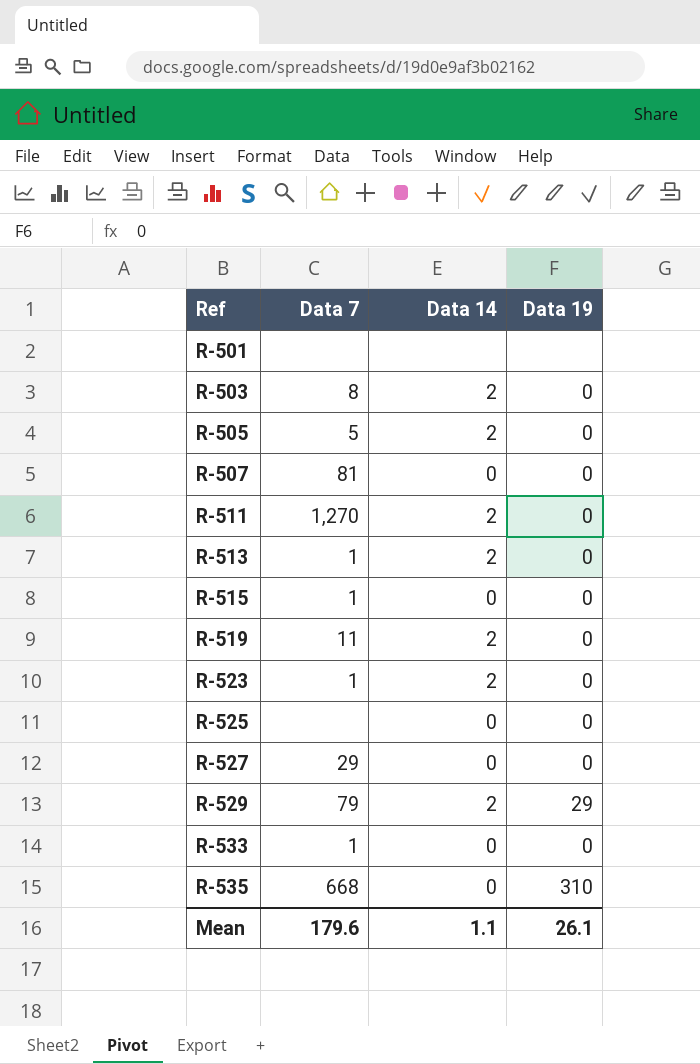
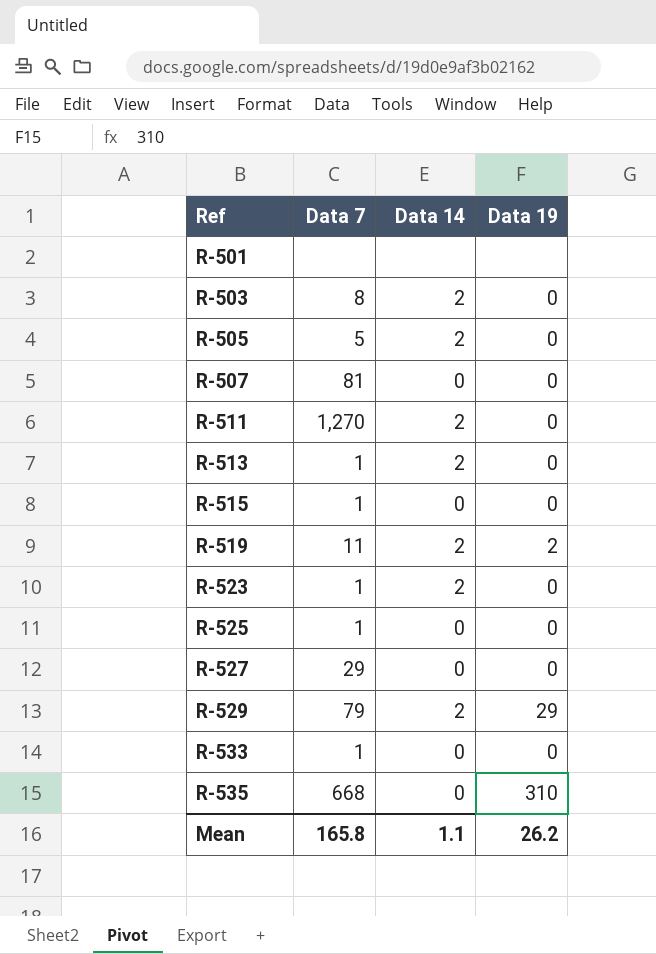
R-519 | Data 19: 0 -> 2
R-525 | Data 7: none -> 1
Mean | Data 7: 179.6 -> 165.8
Mean | Data 19: 26.1 -> 26.2

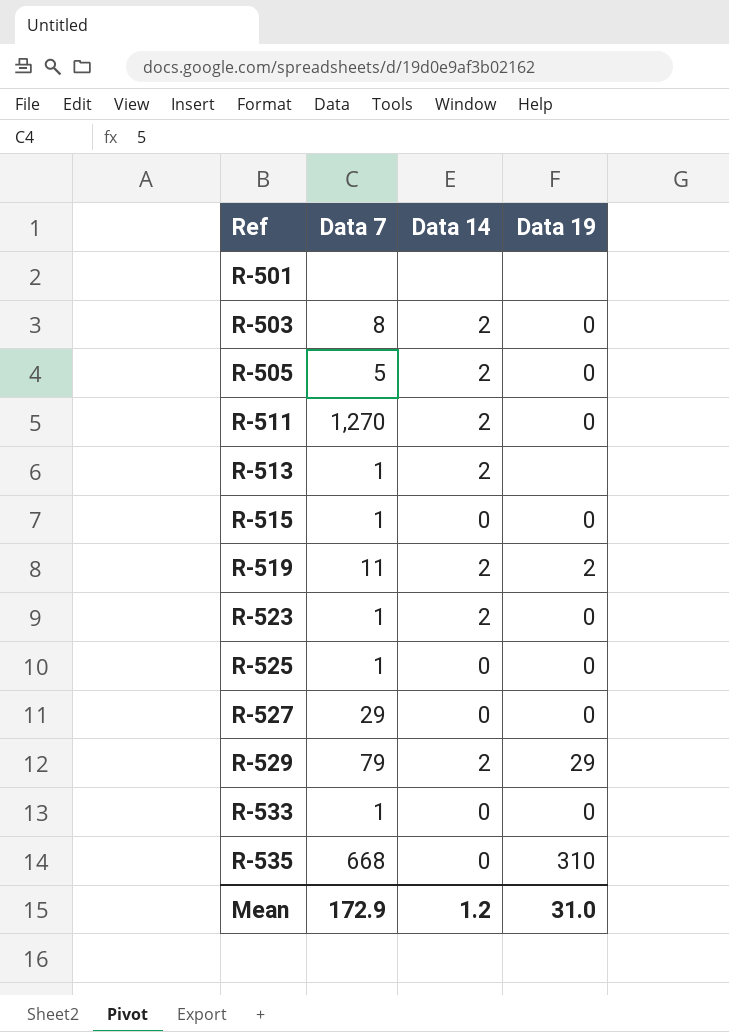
row R-507: 81 | 0 | 0 -> none
R-513 | Data 19: 0 -> none
Mean | Data 7: 165.8 -> 172.9
Mean | Data 14: 1.1 -> 1.2
Mean | Data 19: 26.2 -> 31.0

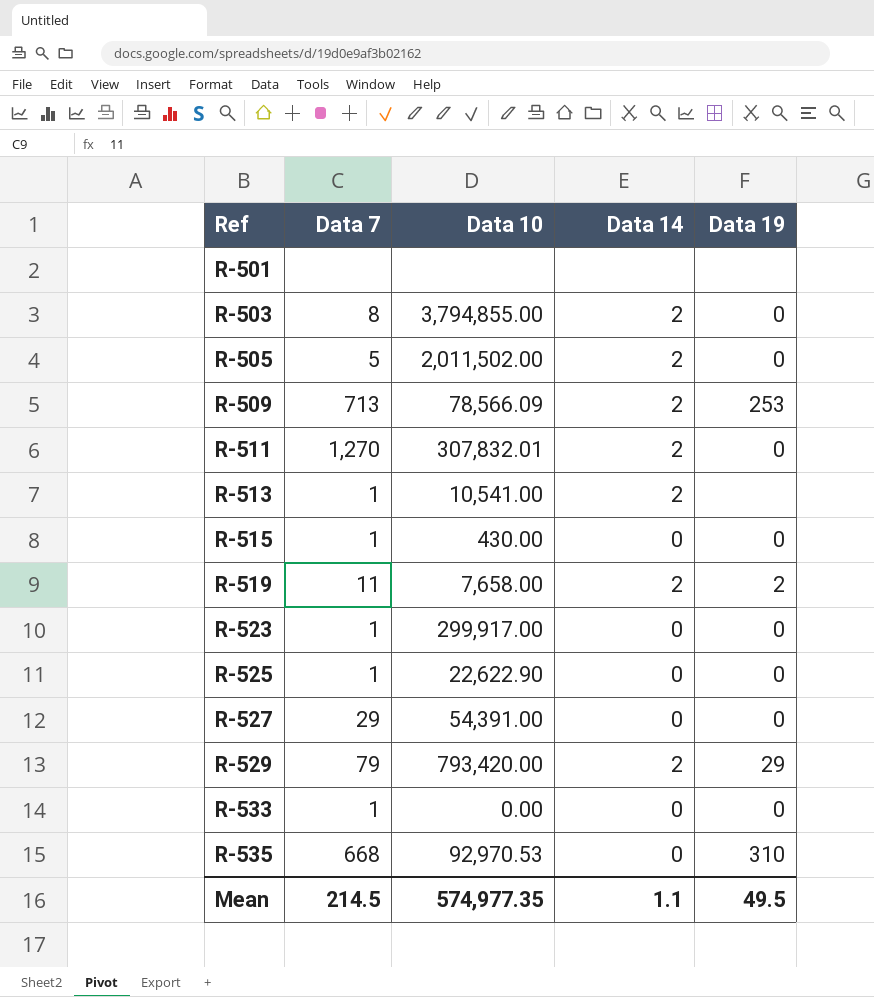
column Data 10 | position: none -> 3
row R-509: none -> 713 | 78,566.09 | 2 | 253
R-523 | Data 14: 2 -> 0
Mean | Data 7: 172.9 -> 214.5
Mean | Data 14: 1.2 -> 1.1
Mean | Data 19: 31.0 -> 49.5

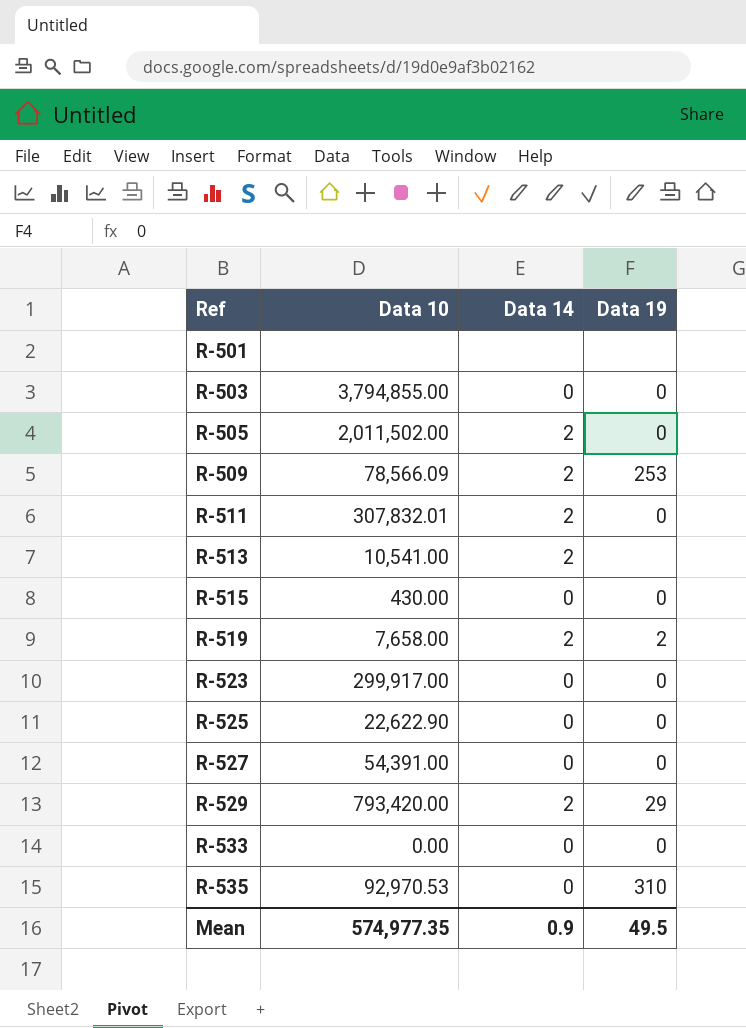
column Data 7 | position: 2 -> none
R-503 | Data 14: 2 -> 0
Mean | Data 14: 1.1 -> 0.9

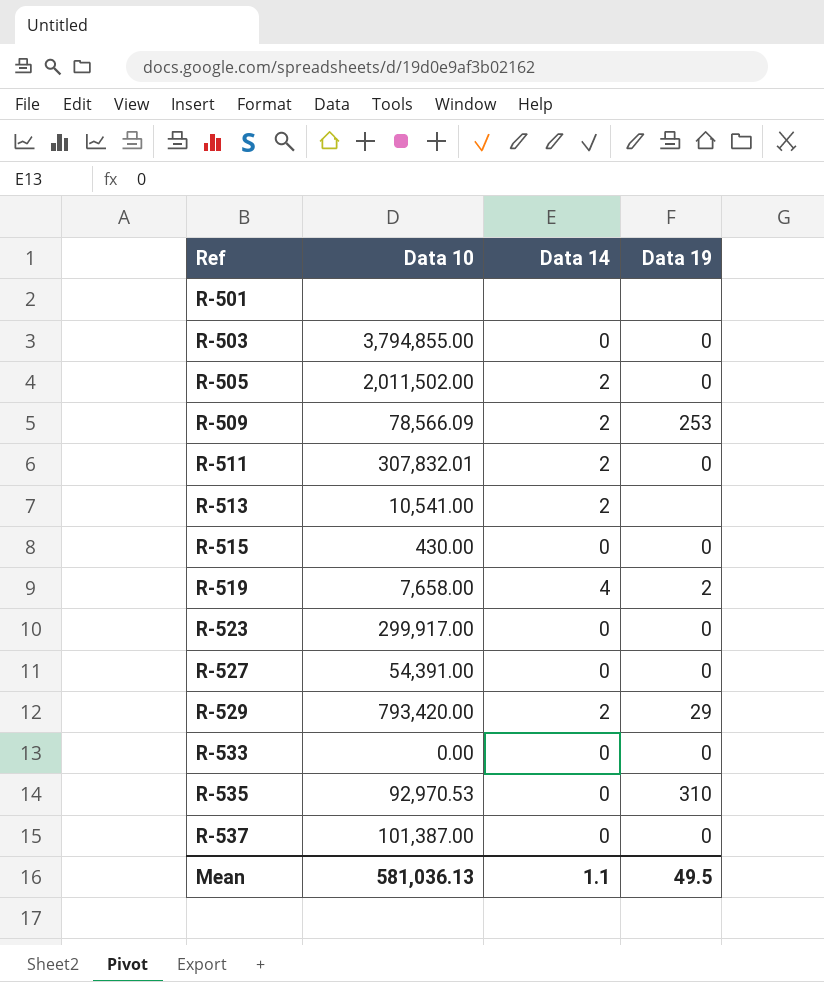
row R-525: 22,622.90 | 0 | 0 -> none
R-519 | Data 14: 2 -> 4
row R-537: none -> 101,387.00 | 0 | 0
Mean | Data 10: 574,977.35 -> 581,036.13
Mean | Data 14: 0.9 -> 1.1

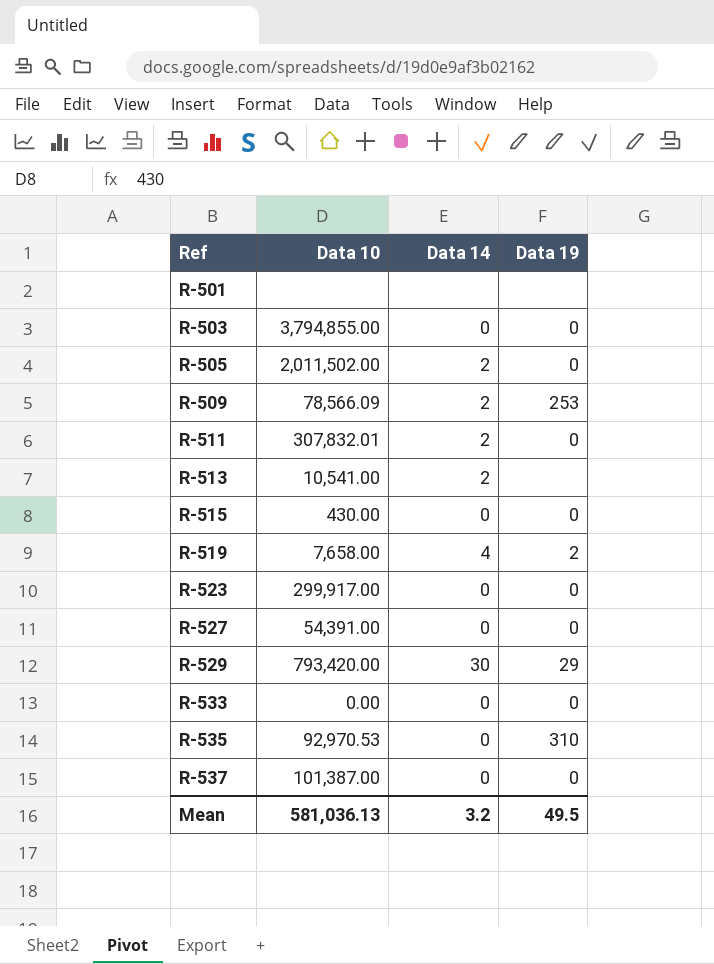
R-529 | Data 14: 2 -> 30
Mean | Data 14: 1.1 -> 3.2

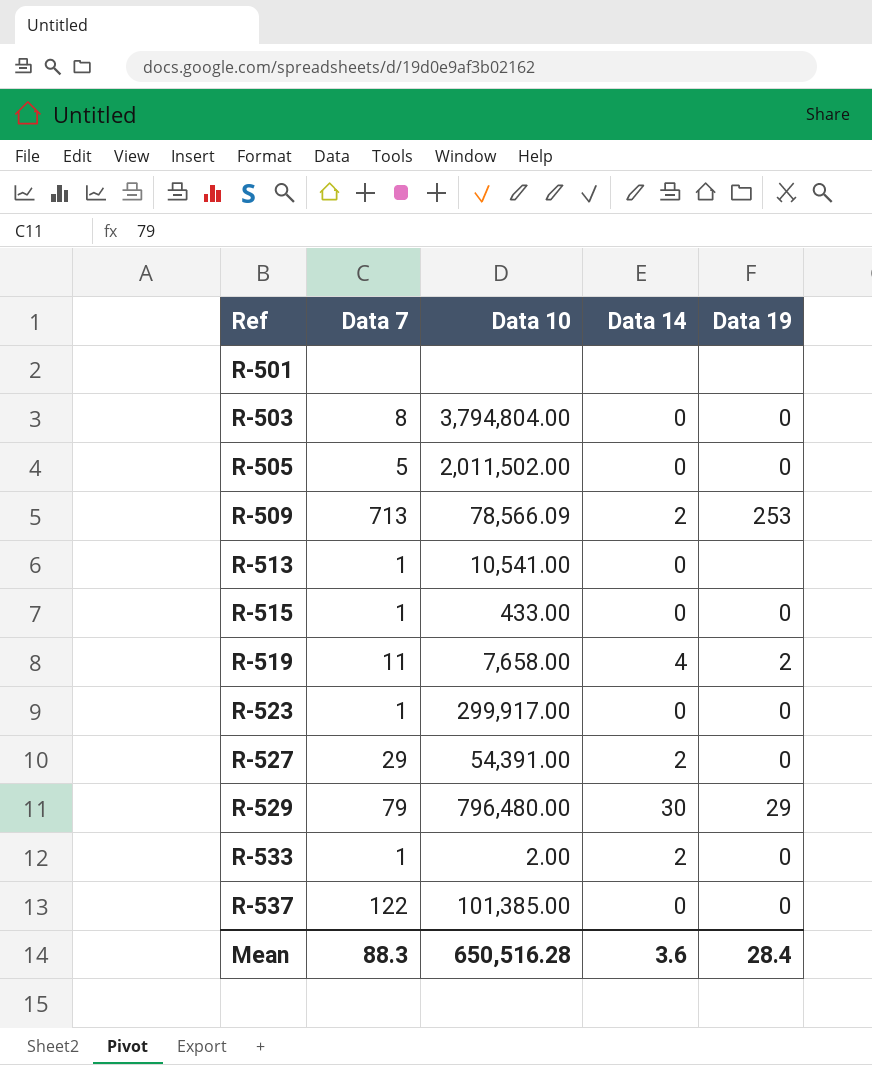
column Data 7 | position: none -> 2
row R-511: 307,832.01 | 2 | 0 -> none
row R-535: 92,970.53 | 0 | 310 -> none
R-503 | Data 10: 3,794,855.00 -> 3,794,804.00
R-505 | Data 14: 2 -> 0
R-513 | Data 14: 2 -> 0
R-515 | Data 10: 430.00 -> 433.00
R-527 | Data 14: 0 -> 2
R-529 | Data 10: 793,420.00 -> 796,480.00
R-533 | Data 10: 0.00 -> 2.00
R-533 | Data 14: 0 -> 2
R-537 | Data 10: 101,387.00 -> 101,385.00
Mean | Data 10: 581,036.13 -> 650,516.28
Mean | Data 14: 3.2 -> 3.6
Mean | Data 19: 49.5 -> 28.4

